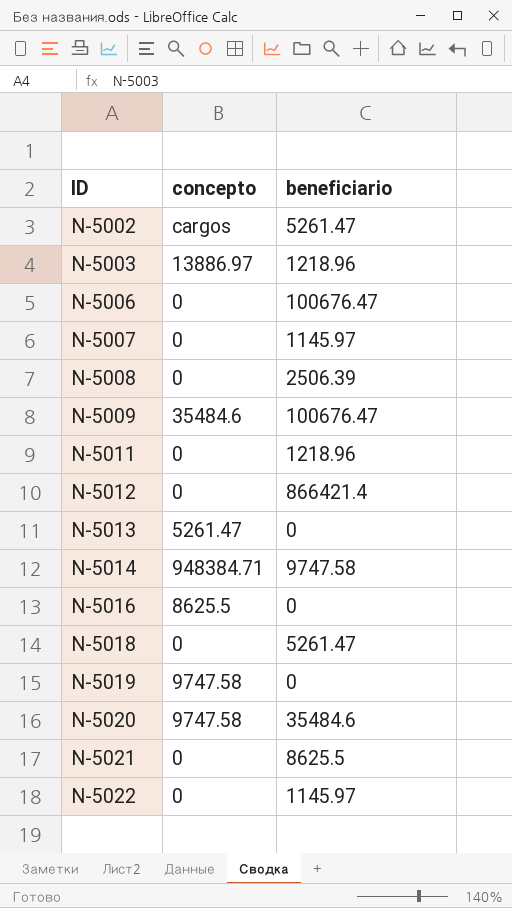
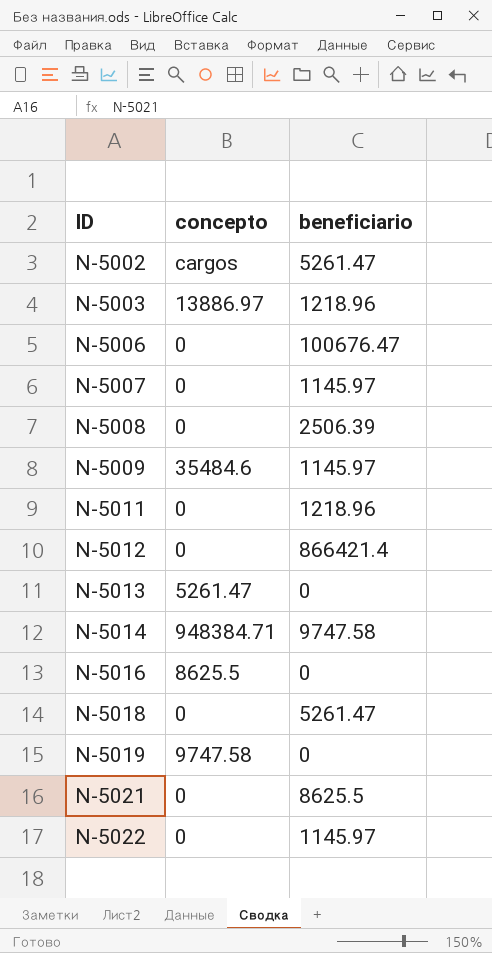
row N-5020: 9747.58 | 35484.6 -> none
N-5009 | beneficiario: 100676.47 -> 1145.97

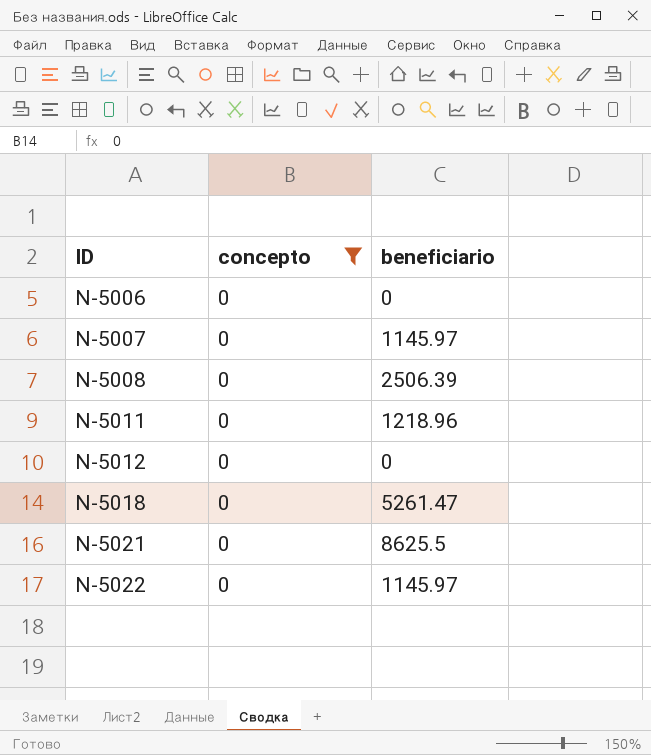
filter: none -> concepto = 0
N-5006 | beneficiario: 100676.47 -> 0
N-5012 | beneficiario: 866421.4 -> 0

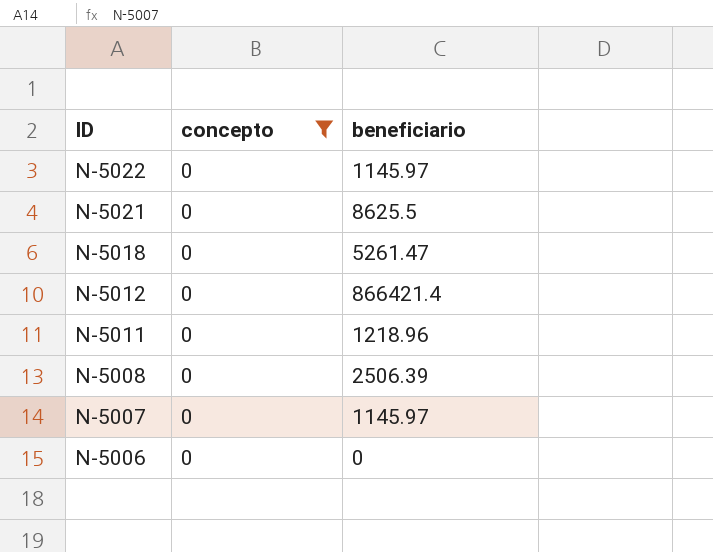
row order: ID ascending -> ID descending
N-5012 | beneficiario: 0 -> 866421.4

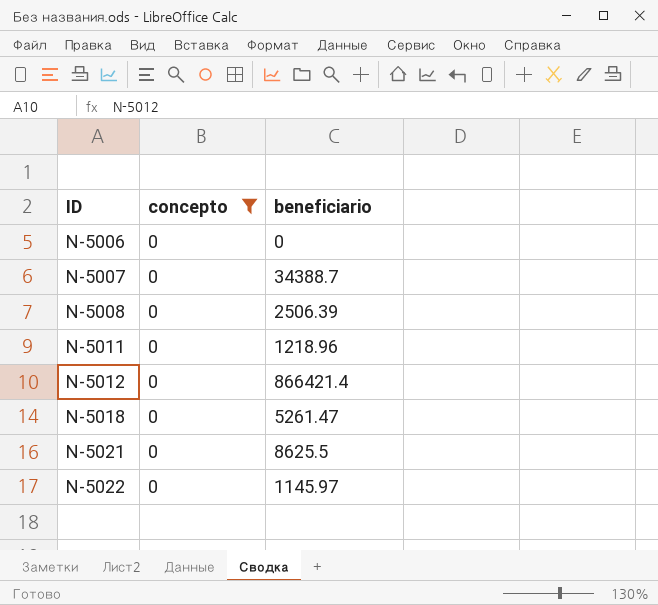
row order: ID descending -> ID ascending
N-5007 | beneficiario: 1145.97 -> 34388.7

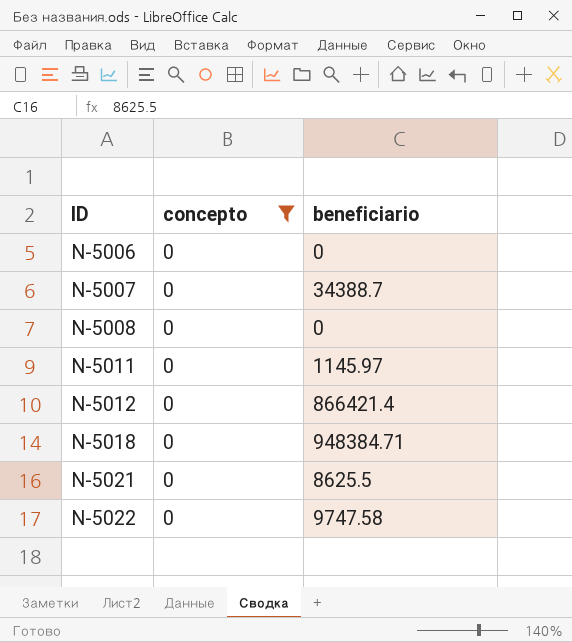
N-5008 | beneficiario: 2506.39 -> 0
N-5011 | beneficiario: 1218.96 -> 1145.97
N-5018 | beneficiario: 5261.47 -> 948384.71
N-5022 | beneficiario: 1145.97 -> 9747.58

